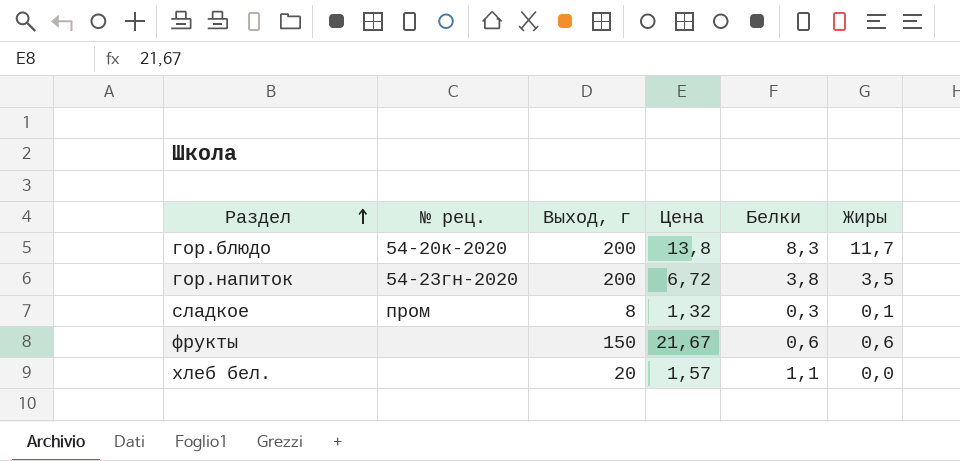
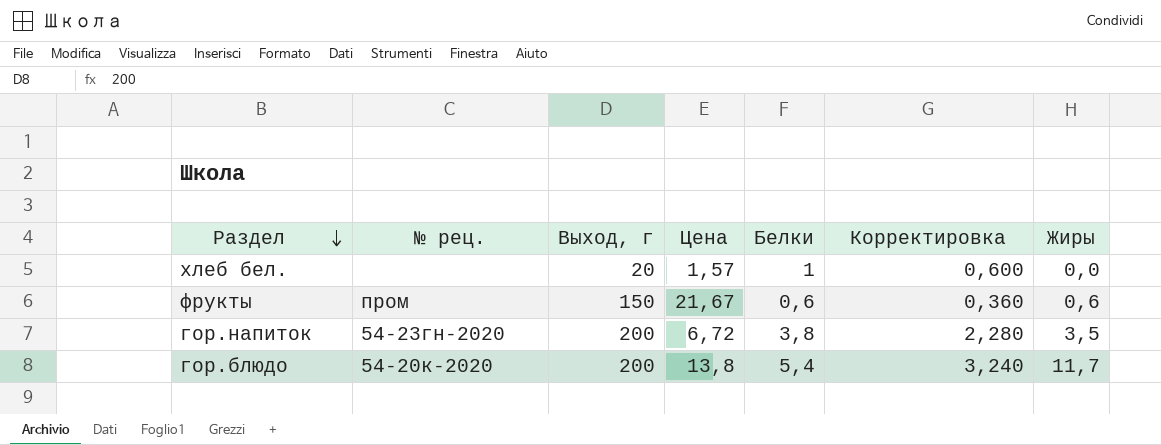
row order: Раздел ascending -> Раздел descending
column Корректировка | formula: none -> [Белки] * 0,6
row сладкое: пром | 8 | 1,32 | 0,3 | 0,1 -> none
хлеб бел. | Белки: 1,1 -> 1
фрукты | № рец.: none -> пром
гор.блюдо | Белки: 8,3 -> 5,4

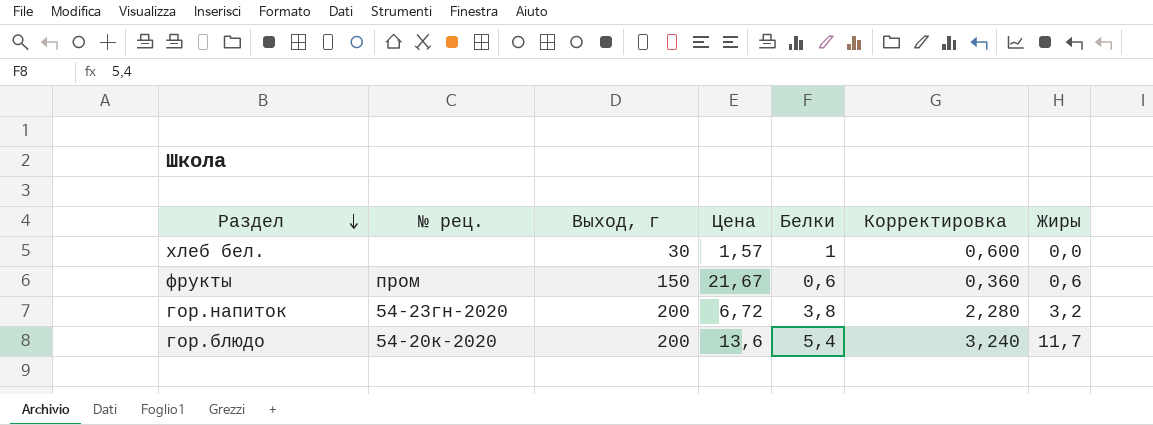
хлеб бел. | Выход, г: 20 -> 30
гор.напиток | Жиры: 3,5 -> 3,2
гор.блюдо | Цена: 13,8 -> 13,6

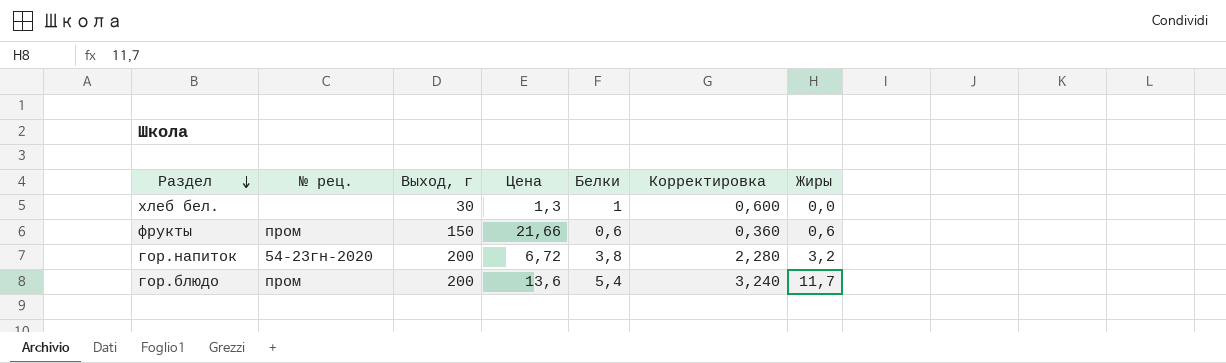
хлеб бел. | Цена: 1,57 -> 1,3
фрукты | Цена: 21,67 -> 21,66
гор.блюдо | № рец.: 54-20к-2020 -> пром

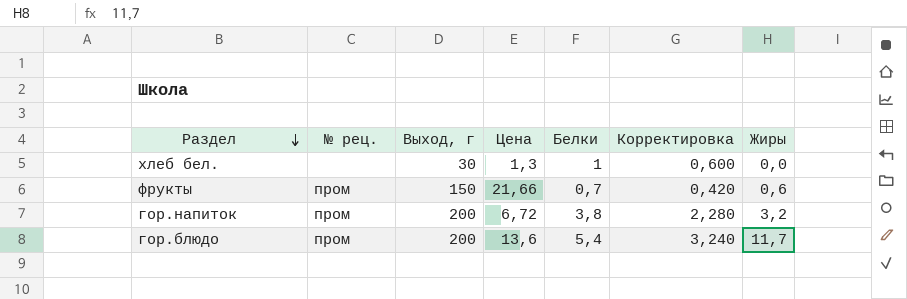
фрукты | Белки: 0,6 -> 0,7
фрукты | Корректировка: 0,360 -> 0,420
гор.напиток | № рец.: 54-23гн-2020 -> пром

